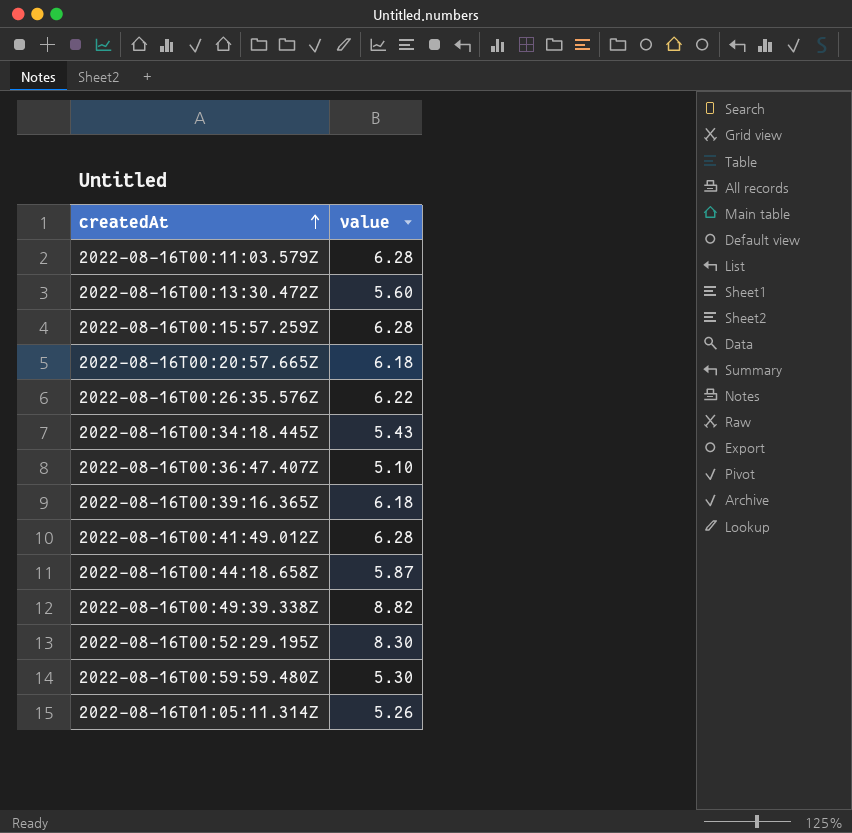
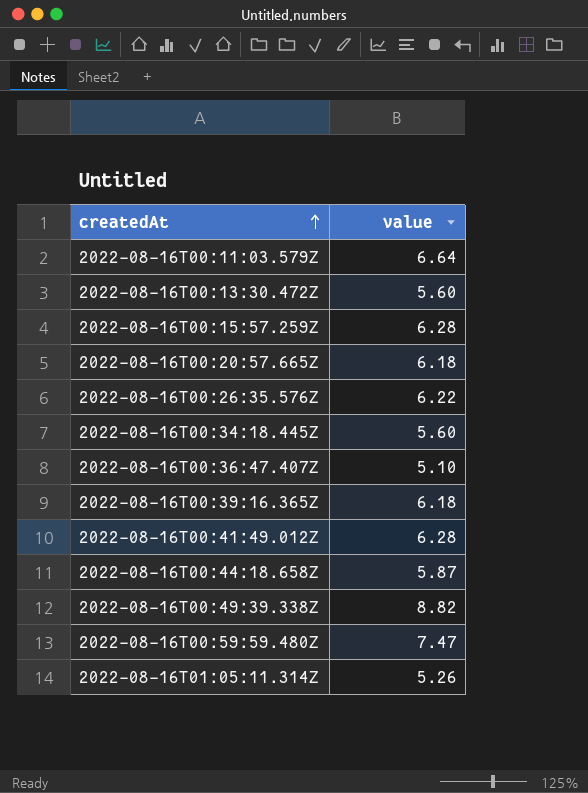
row 2022-08-16T00:52:29.195Z: 8.30 -> none
2022-08-16T00:11:03.579Z | value: 6.28 -> 6.64
2022-08-16T00:34:18.445Z | value: 5.43 -> 5.60
2022-08-16T00:59:59.480Z | value: 5.30 -> 7.47

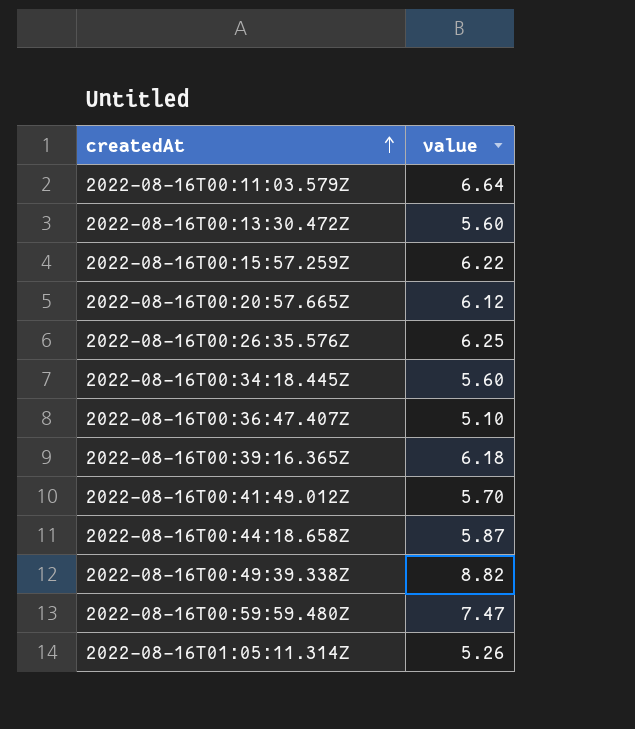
2022-08-16T00:15:57.259Z | value: 6.28 -> 6.22
2022-08-16T00:20:57.665Z | value: 6.18 -> 6.12
2022-08-16T00:26:35.576Z | value: 6.22 -> 6.25
2022-08-16T00:41:49.012Z | value: 6.28 -> 5.70

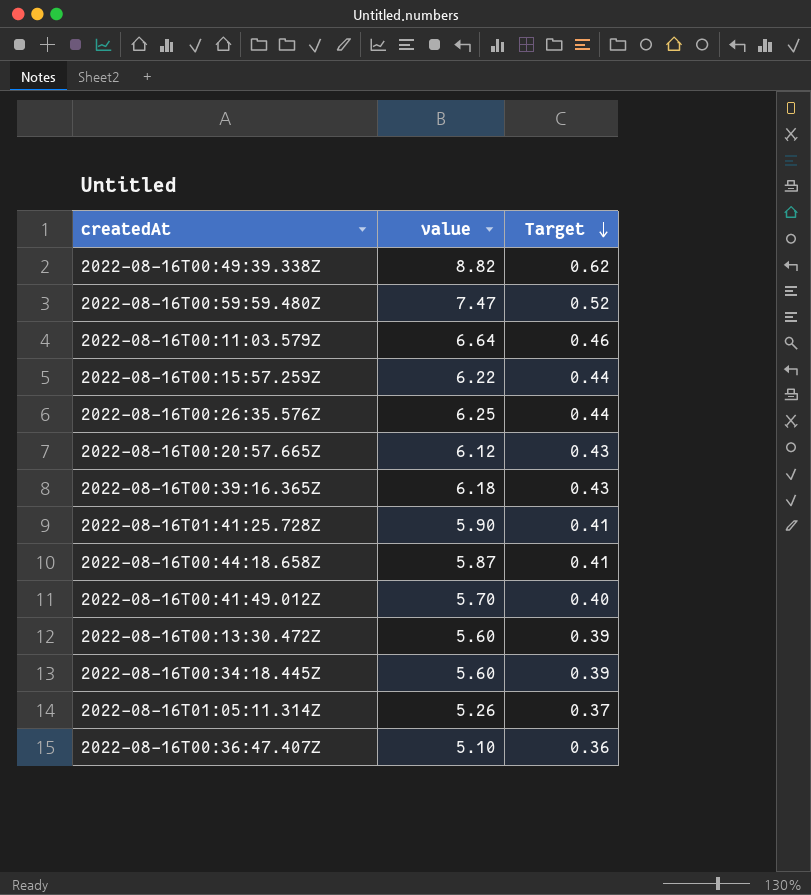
row order: createdAt ascending -> Target descending
column Target | formula: none -> [value] * 0.07
row 2022-08-16T01:41:25.728Z: none -> 5.90 | 0.41

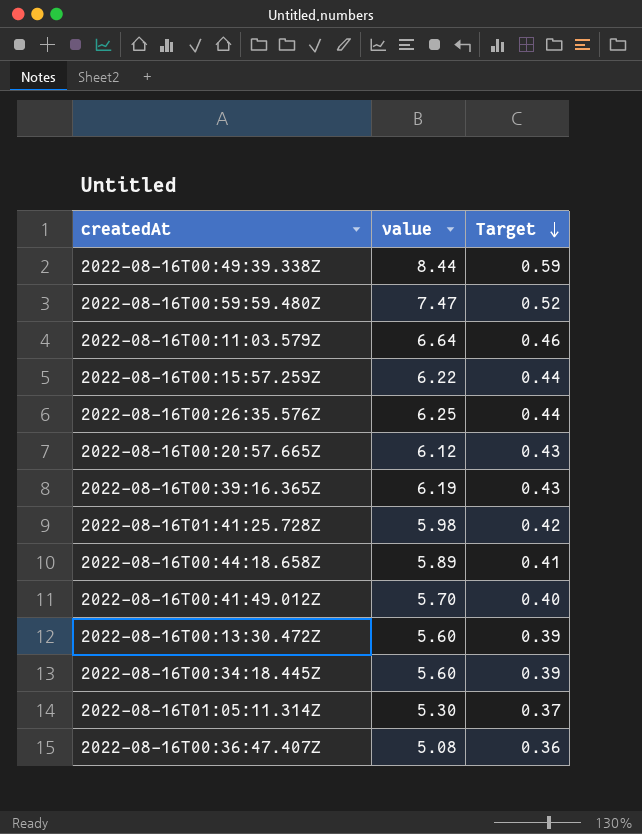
2022-08-16T00:49:39.338Z | value: 8.82 -> 8.44
2022-08-16T00:49:39.338Z | Target: 0.62 -> 0.59
2022-08-16T00:39:16.365Z | value: 6.18 -> 6.19
2022-08-16T01:41:25.728Z | value: 5.90 -> 5.98
2022-08-16T01:41:25.728Z | Target: 0.41 -> 0.42
2022-08-16T00:44:18.658Z | value: 5.87 -> 5.89
2022-08-16T01:05:11.314Z | value: 5.26 -> 5.30
2022-08-16T00:36:47.407Z | value: 5.10 -> 5.08

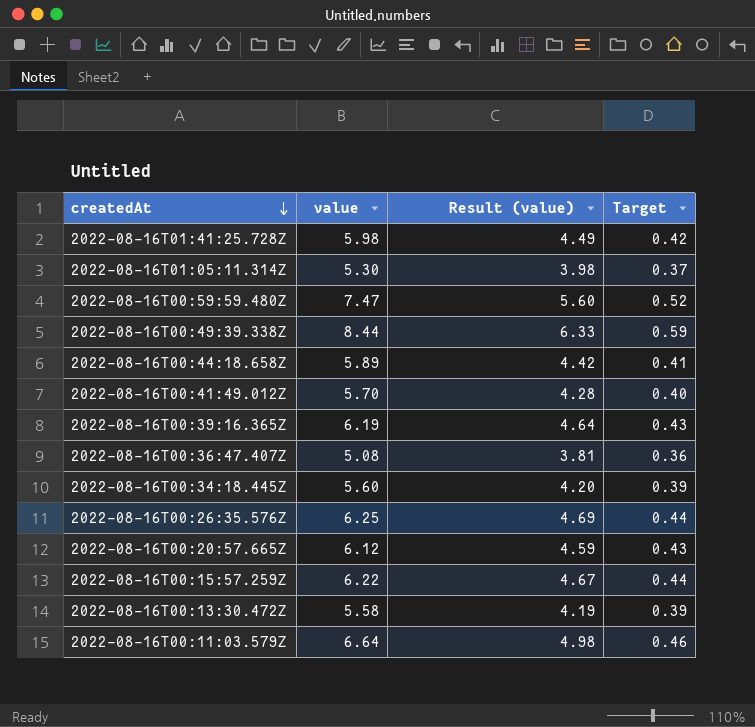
row order: Target descending -> createdAt descending
column Result (value) | formula: none -> [value] * 0.75
2022-08-16T00:13:30.472Z | value: 5.60 -> 5.58

